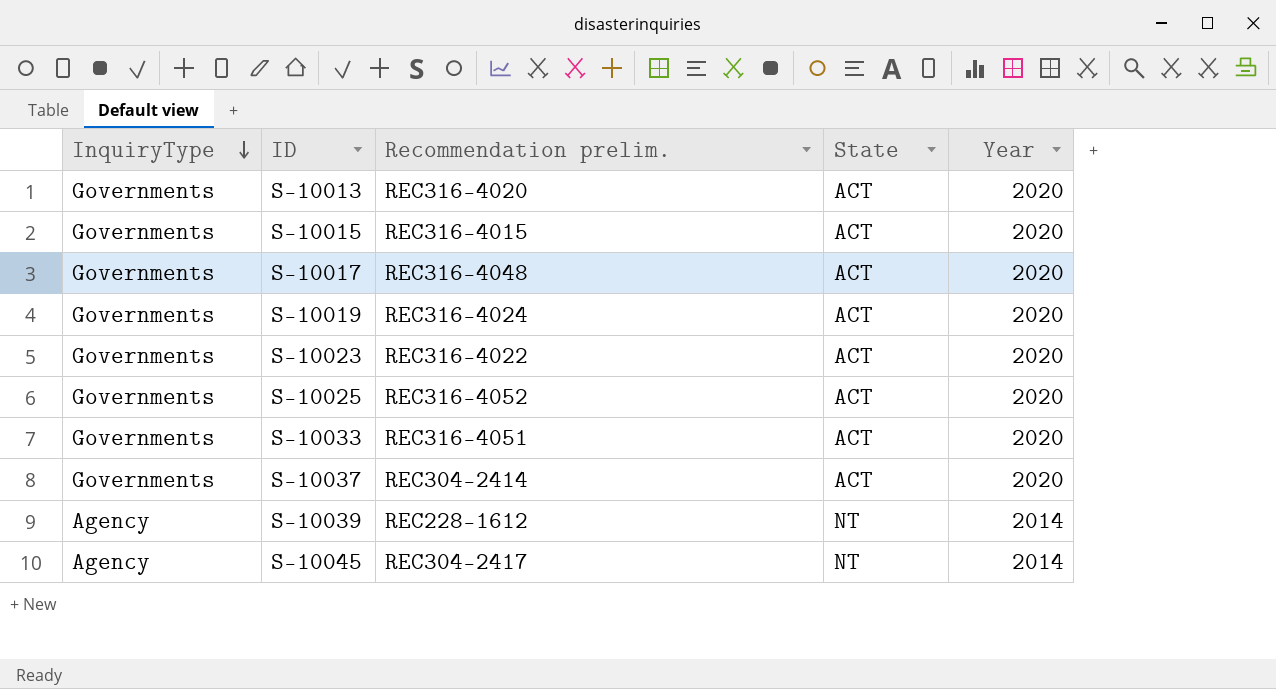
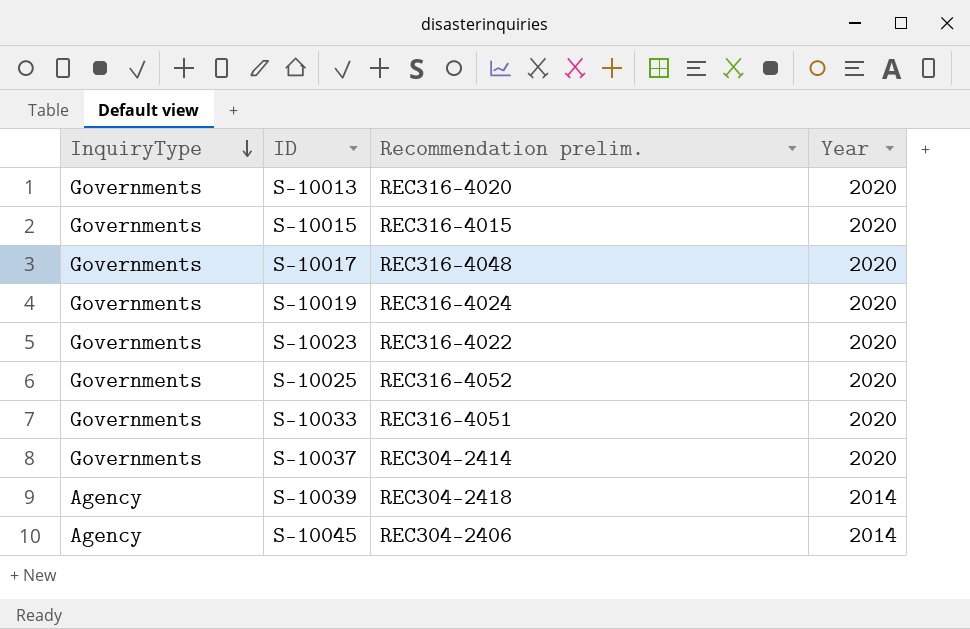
column State | position: 4 -> none
S-10039 | Recommendation prelim.: REC228-1612 -> REC304-2418
S-10045 | Recommendation prelim.: REC304-2417 -> REC304-2406

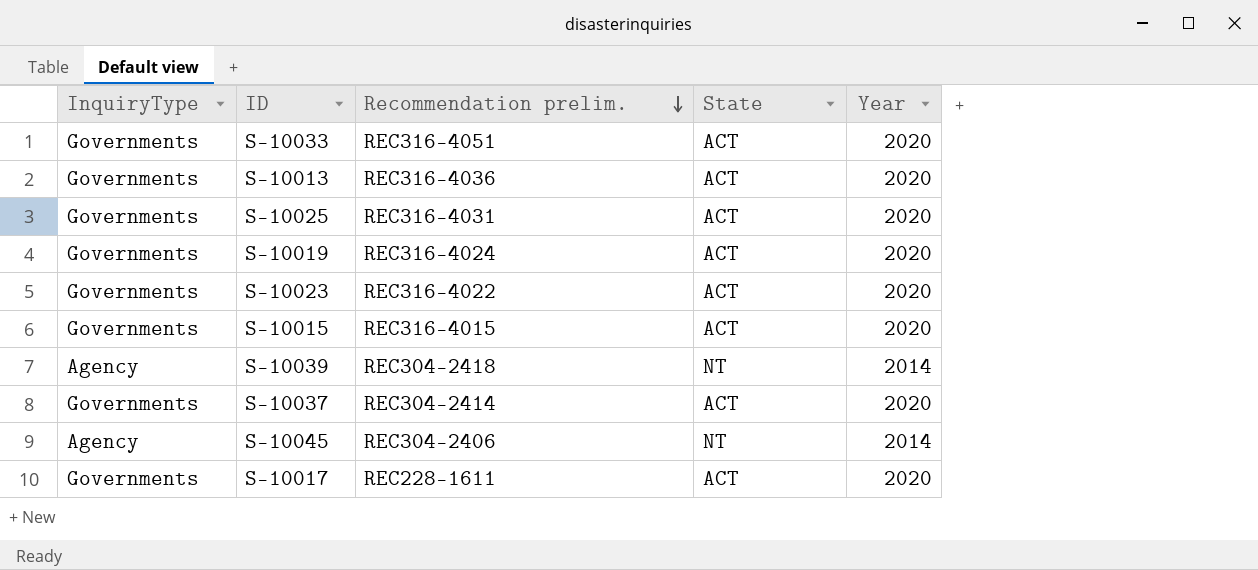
row order: InquiryType descending -> Recommendation prelim. descending
column State | position: none -> 4
S-10013 | Recommendation prelim.: REC316-4020 -> REC316-4036
S-10025 | Recommendation prelim.: REC316-4052 -> REC316-4031
S-10017 | Recommendation prelim.: REC316-4048 -> REC228-1611

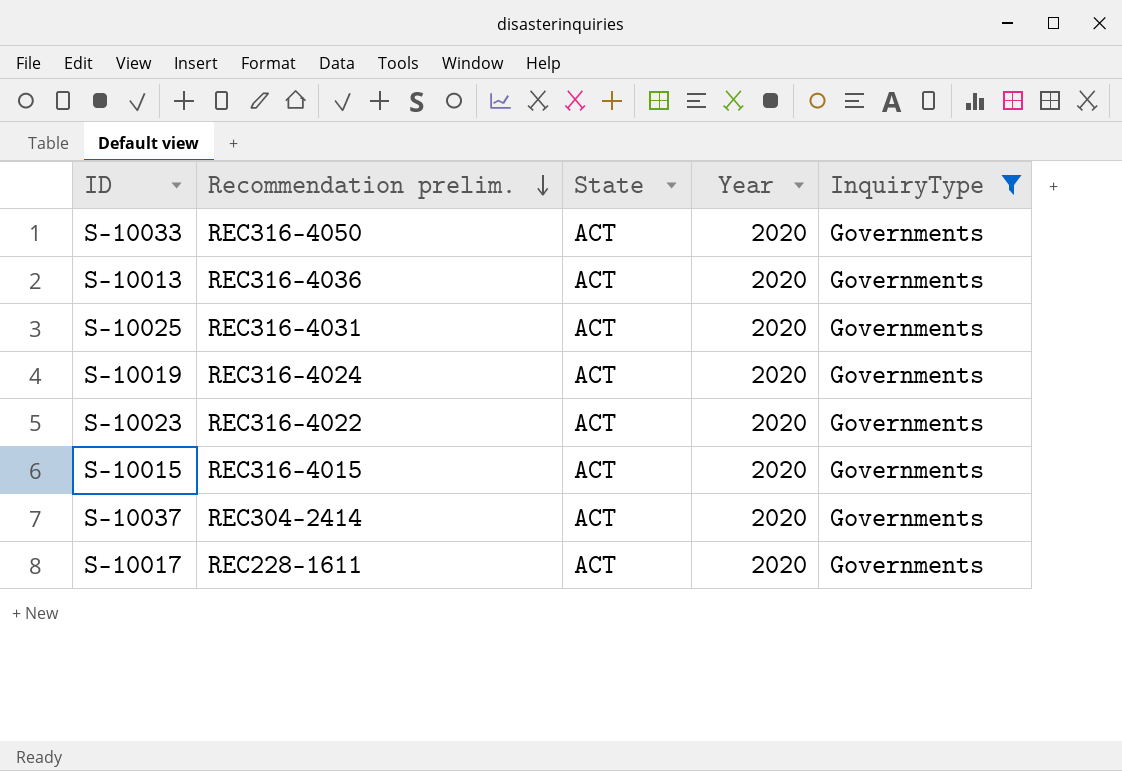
filter: none -> InquiryType = Governments
column InquiryType | position: 1 -> 5
S-10033 | Recommendation prelim.: REC316-4051 -> REC316-4050

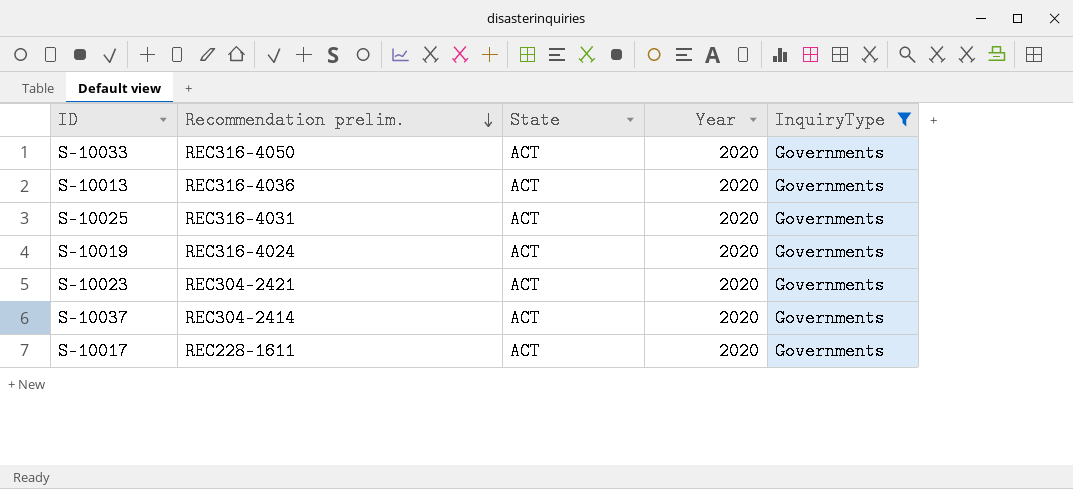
row S-10015: REC316-4015 | ACT | 2020 | Governments -> none
S-10023 | Recommendation prelim.: REC316-4022 -> REC304-2421

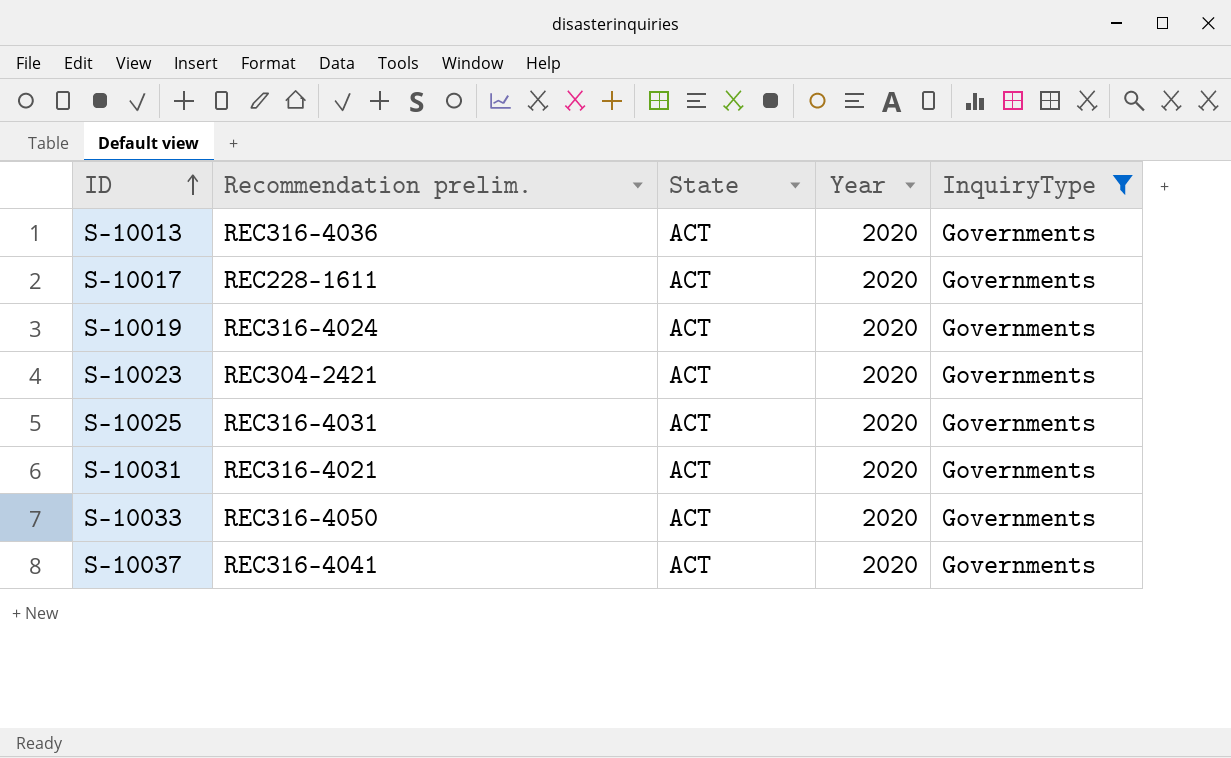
row order: Recommendation prelim. descending -> ID ascending
row S-10031: none -> REC316-4021 | ACT | 2020 | Governments
S-10037 | Recommendation prelim.: REC304-2414 -> REC316-4041

